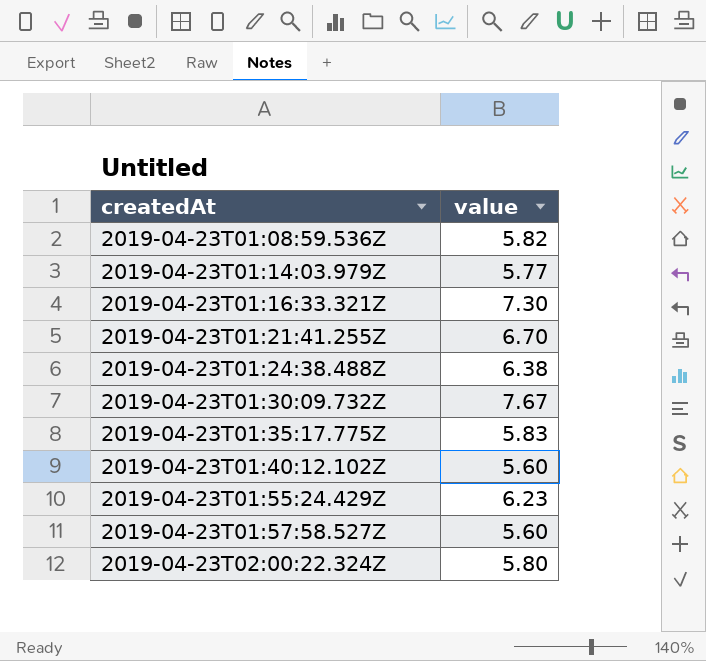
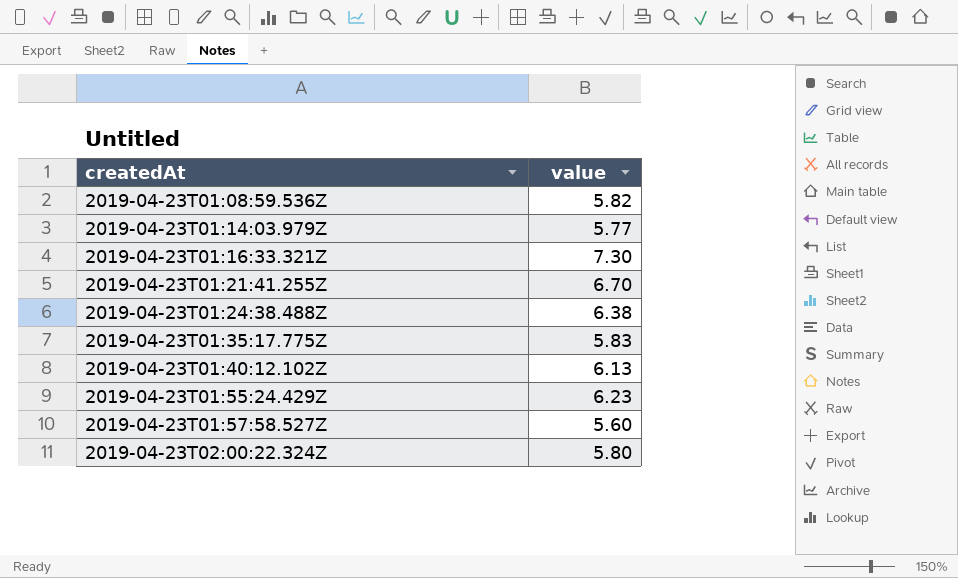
row 2019-04-23T01:30:09.732Z: 7.67 -> none
2019-04-23T01:40:12.102Z | value: 5.60 -> 6.13

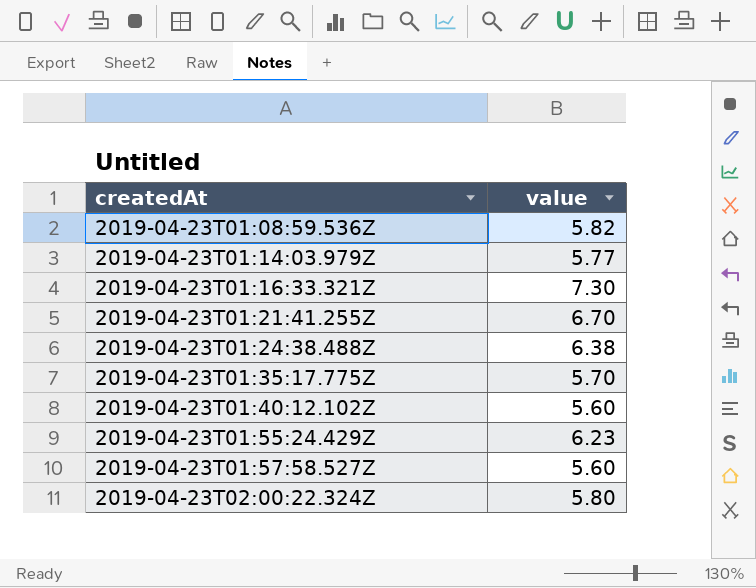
2019-04-23T01:35:17.775Z | value: 5.83 -> 5.70
2019-04-23T01:40:12.102Z | value: 6.13 -> 5.60

